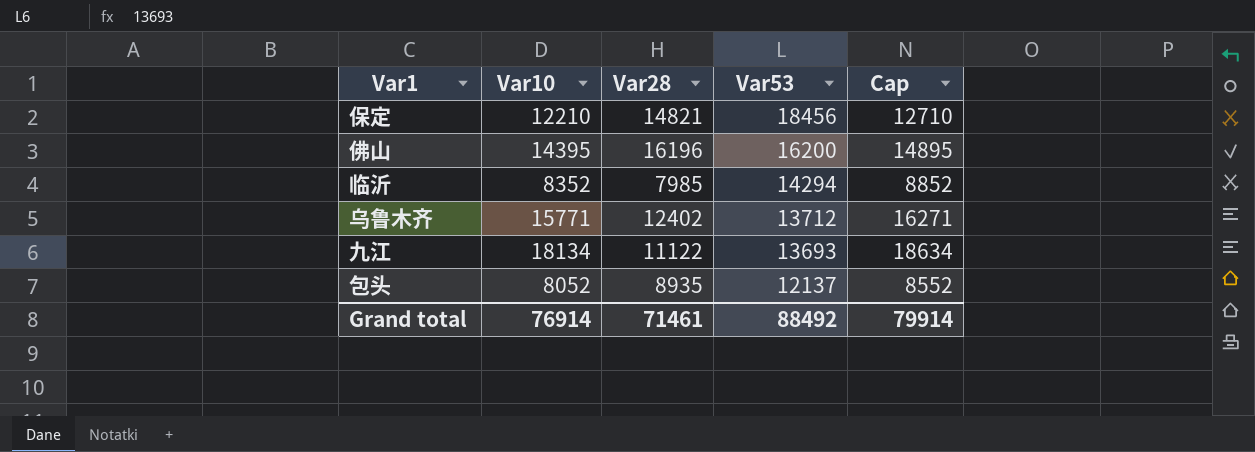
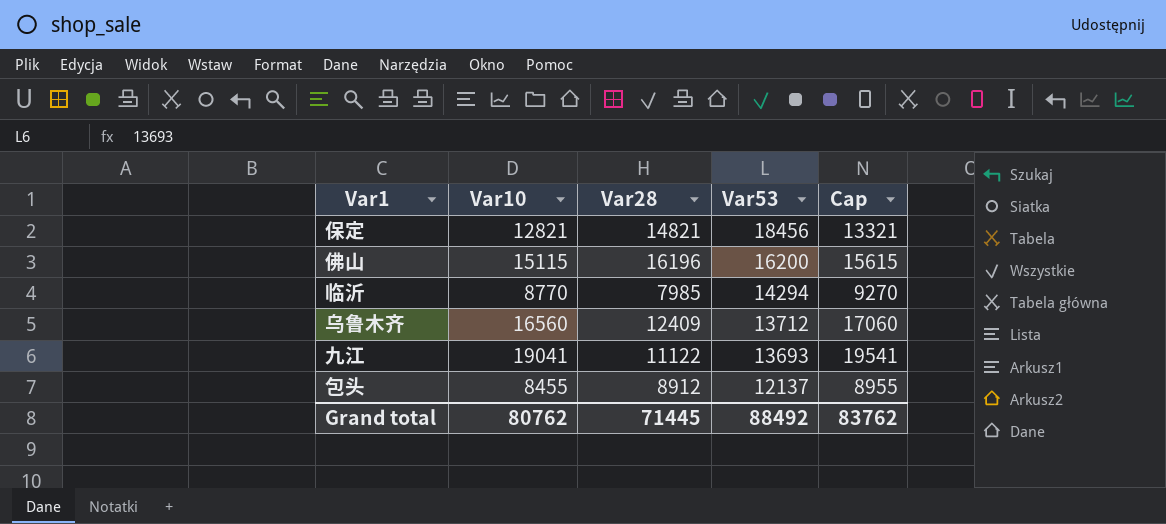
保定 | Var10: 12210 -> 12821
保定 | Cap: 12710 -> 13321
佛山 | Var10: 14395 -> 15115
佛山 | Cap: 14895 -> 15615
临沂 | Var10: 8352 -> 8770
临沂 | Cap: 8852 -> 9270
乌鲁木齐 | Var10: 15771 -> 16560
乌鲁木齐 | Var28: 12402 -> 12409
乌鲁木齐 | Cap: 16271 -> 17060
九江 | Var10: 18134 -> 19041
九江 | Cap: 18634 -> 19541
包头 | Var10: 8052 -> 8455
包头 | Var28: 8935 -> 8912
包头 | Cap: 8552 -> 8955
Grand total | Var10: 76914 -> 80762
Grand total | Var28: 71461 -> 71445
Grand total | Cap: 79914 -> 83762

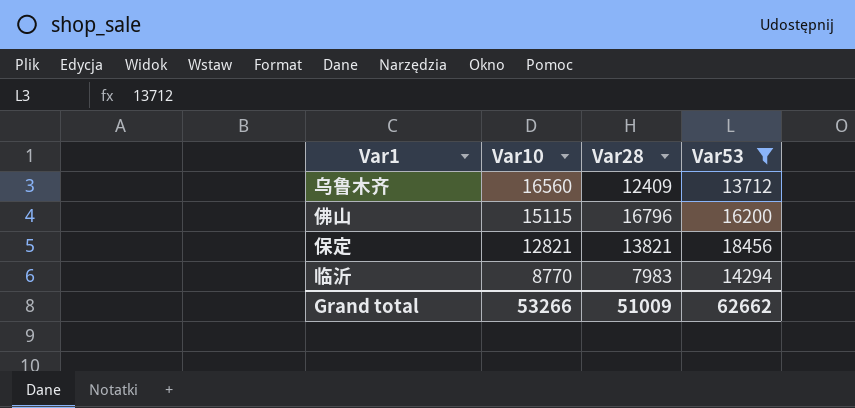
filter: none -> Var53 >= 13712
row order: Var53 descending -> Var10 descending
column Cap | formula: [Var10] + 500 -> none
佛山 | Var28: 16196 -> 16796
保定 | Var28: 14821 -> 13821
临沂 | Var28: 7985 -> 7983
Grand total | Var10: 80762 -> 53266
Grand total | Var28: 71445 -> 51009
Grand total | Var53: 88492 -> 62662

